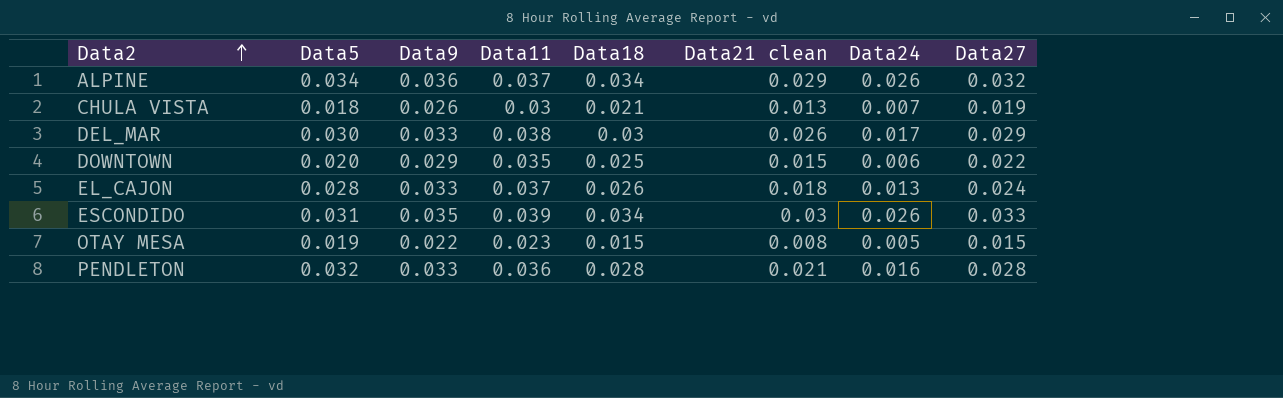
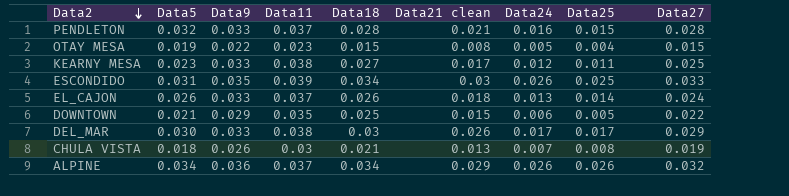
row order: Data2 ascending -> Data2 descending
column Data25 | position: none -> 8
PENDLETON | Data11: 0.036 -> 0.037
row KEARNY MESA: none -> 0.023 | 0.033 | 0.038 | 0.027 | 0.017 | 0.012 | 0.011 | 0.025
EL_CAJON | Data5: 0.028 -> 0.026
DOWNTOWN | Data5: 0.020 -> 0.021

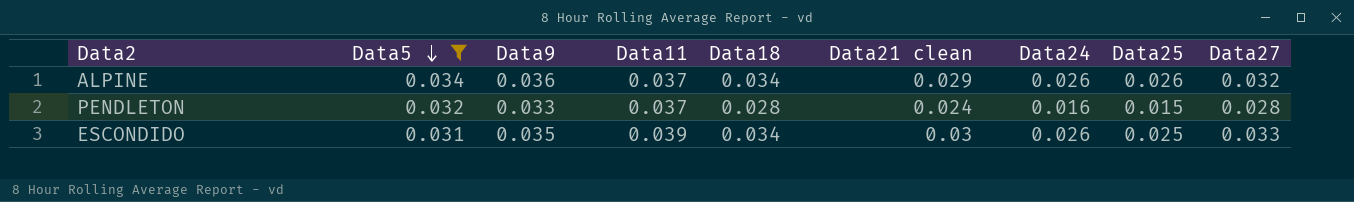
filter: none -> Data5 >= 0.031
row order: Data2 descending -> Data5 descending
PENDLETON | Data21 clean: 0.021 -> 0.024

